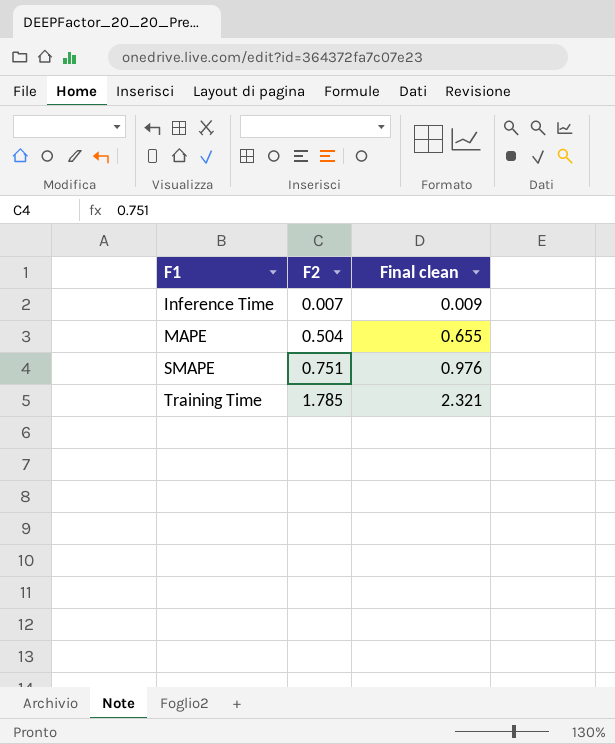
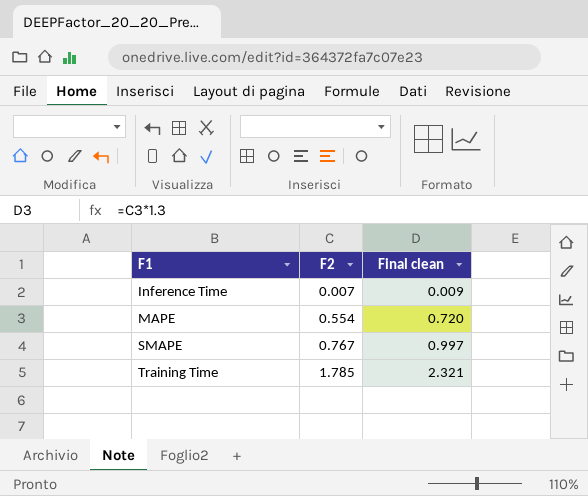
MAPE | F2: 0.504 -> 0.554
MAPE | Final clean: 0.655 -> 0.720
SMAPE | F2: 0.751 -> 0.767
SMAPE | Final clean: 0.976 -> 0.997

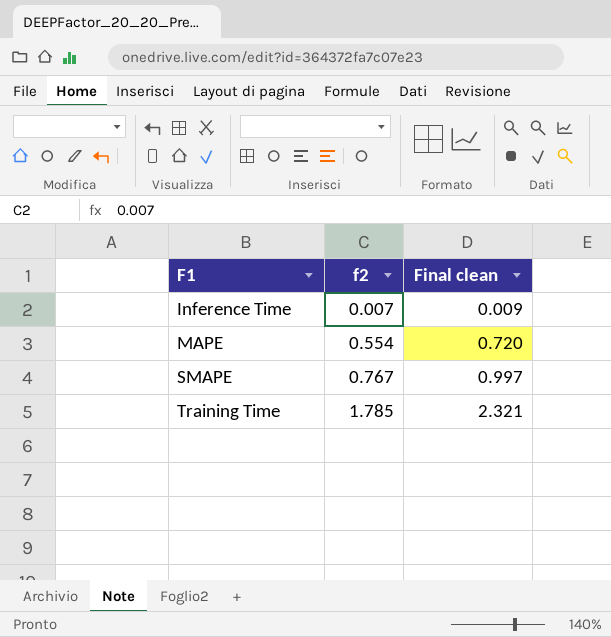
column name: F2 -> f2

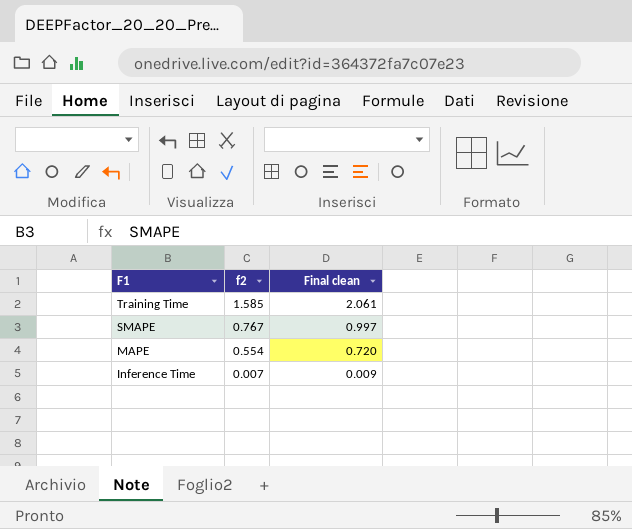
row order: F1 ascending -> F1 descending
Training Time | f2: 1.785 -> 1.585
Training Time | Final clean: 2.321 -> 2.061

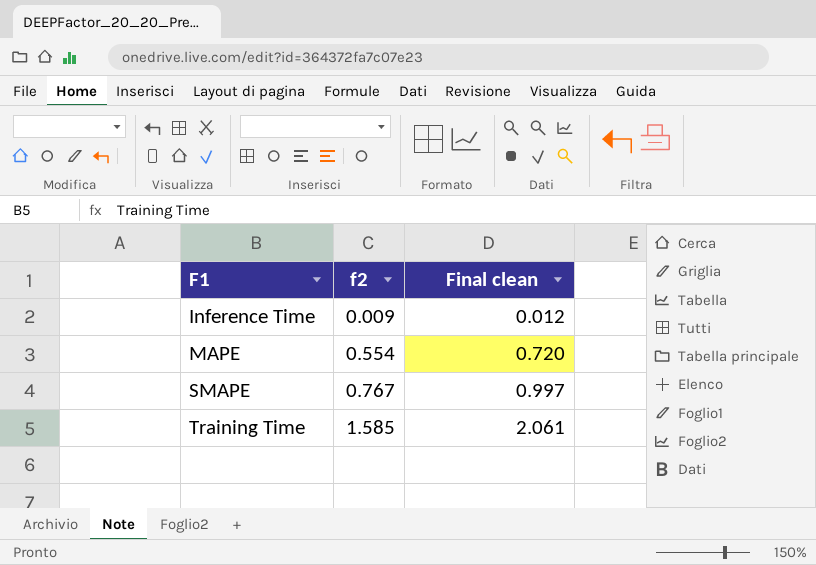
row order: F1 descending -> F1 ascending
Inference Time | f2: 0.007 -> 0.009
Inference Time | Final clean: 0.009 -> 0.012

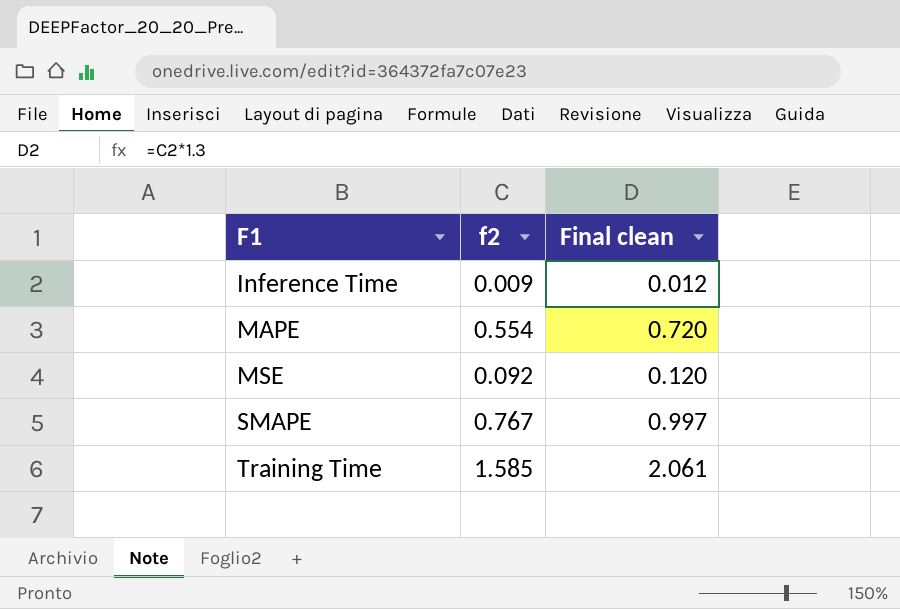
row MSE: none -> 0.092 | 0.120

